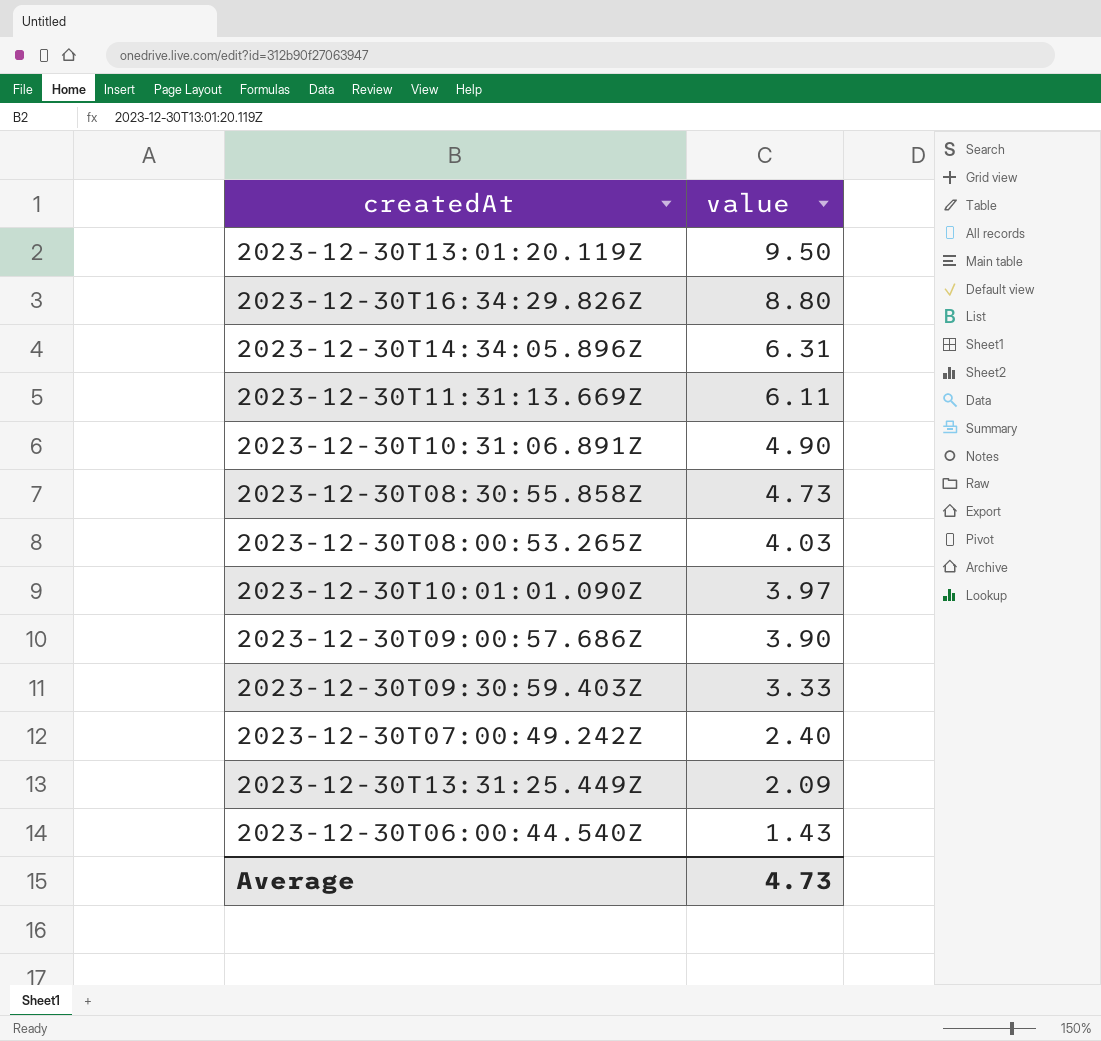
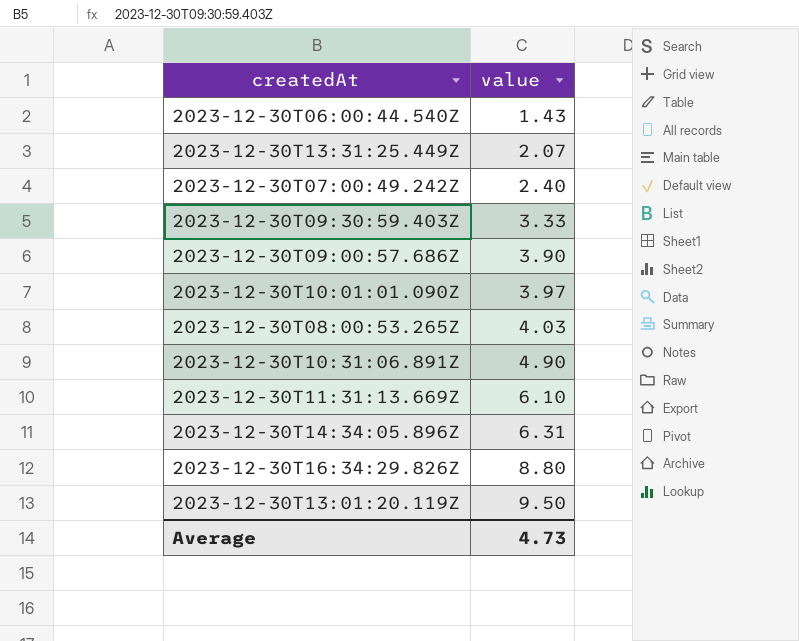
row order: value descending -> value ascending
row 2023-12-30T08:30:55.858Z: 4.73 -> none
2023-12-30T13:31:25.449Z | value: 2.09 -> 2.07
2023-12-30T11:31:13.669Z | value: 6.11 -> 6.10

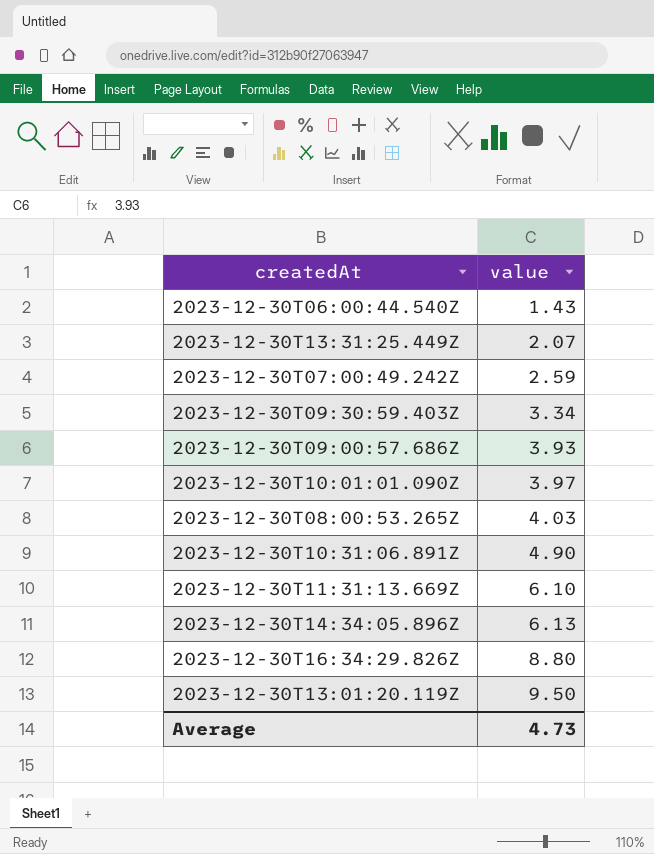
2023-12-30T07:00:49.242Z | value: 2.40 -> 2.59
2023-12-30T09:30:59.403Z | value: 3.33 -> 3.34
2023-12-30T09:00:57.686Z | value: 3.90 -> 3.93
2023-12-30T14:34:05.896Z | value: 6.31 -> 6.13

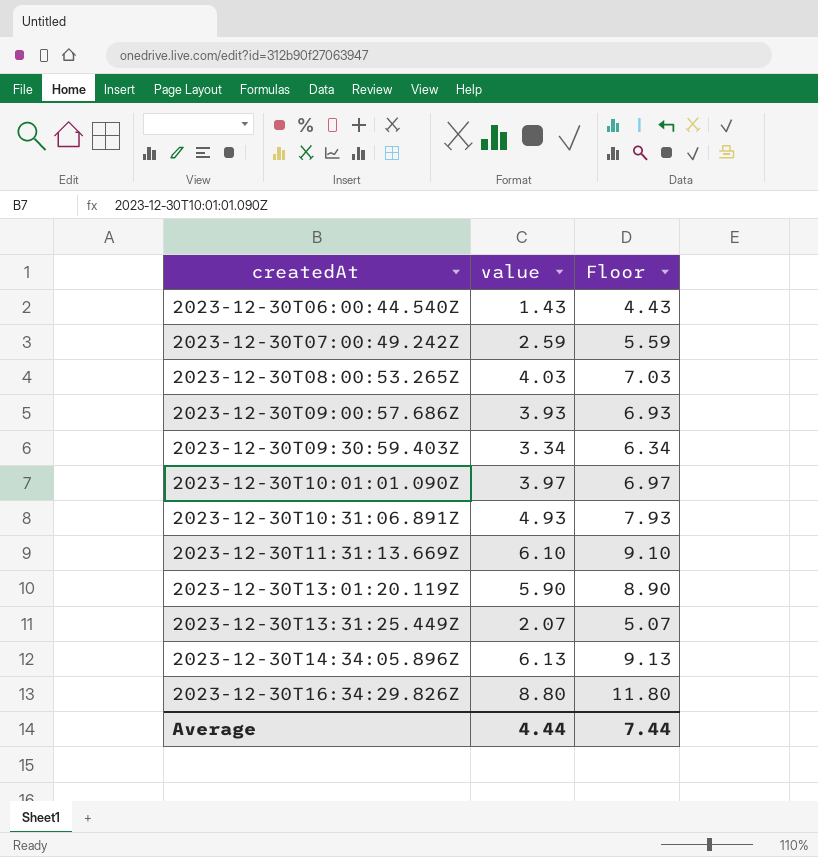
row order: value ascending -> createdAt ascending
column Floor | formula: none -> [value] + 3
2023-12-30T10:31:06.891Z | value: 4.90 -> 4.93
2023-12-30T13:01:20.119Z | value: 9.50 -> 5.90
Average | value: 4.73 -> 4.44

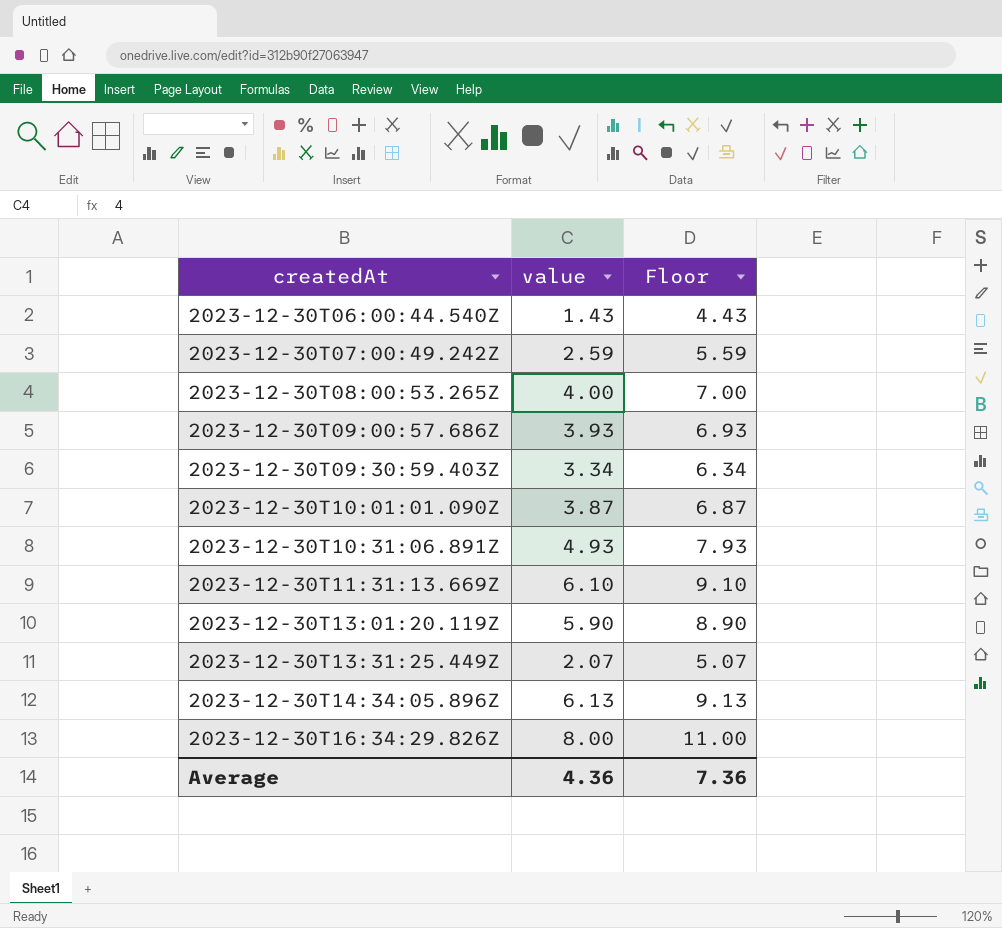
2023-12-30T08:00:53.265Z | value: 4.03 -> 4.00
2023-12-30T08:00:53.265Z | Floor: 7.03 -> 7.00
2023-12-30T10:01:01.090Z | value: 3.97 -> 3.87
2023-12-30T10:01:01.090Z | Floor: 6.97 -> 6.87
2023-12-30T16:34:29.826Z | value: 8.80 -> 8.00
2023-12-30T16:34:29.826Z | Floor: 11.80 -> 11.00
Average | value: 4.44 -> 4.36
Average | Floor: 7.44 -> 7.36

